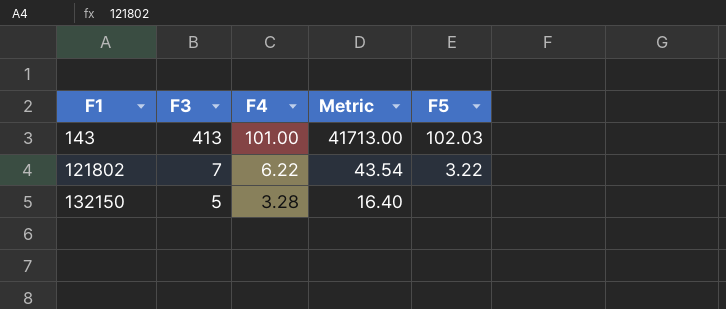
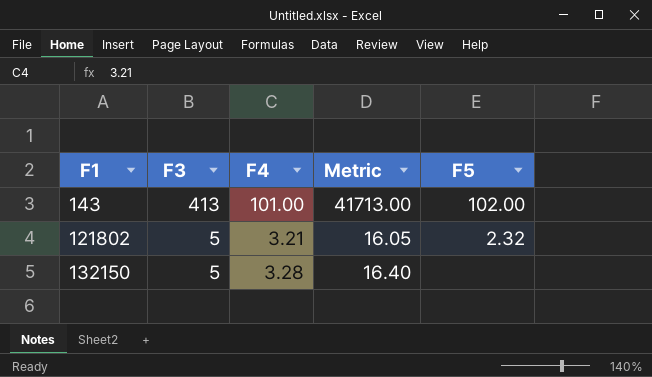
143 | F5: 102.03 -> 102.00
121802 | F3: 7 -> 5
121802 | F4: 6.22 -> 3.21
121802 | Metric: 43.54 -> 16.05
121802 | F5: 3.22 -> 2.32

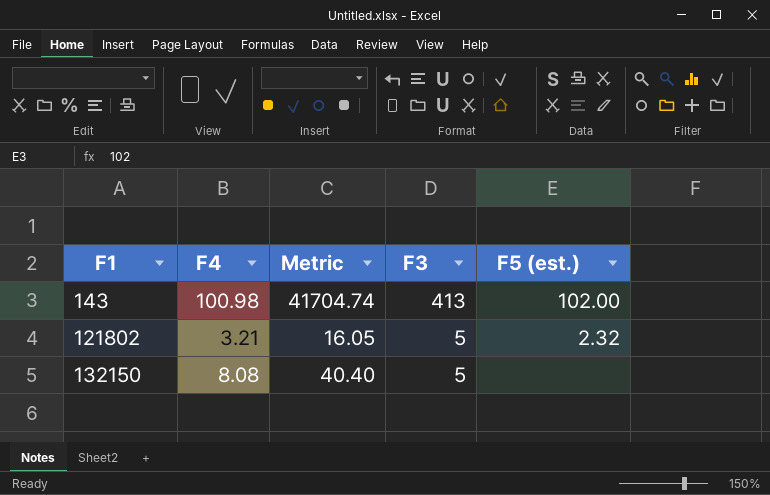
column F3 | position: 2 -> 4
column name: F5 -> F5 (est.)
143 | F4: 101.00 -> 100.98
143 | Metric: 41713.00 -> 41704.74
132150 | F4: 3.28 -> 8.08
132150 | Metric: 16.40 -> 40.40

